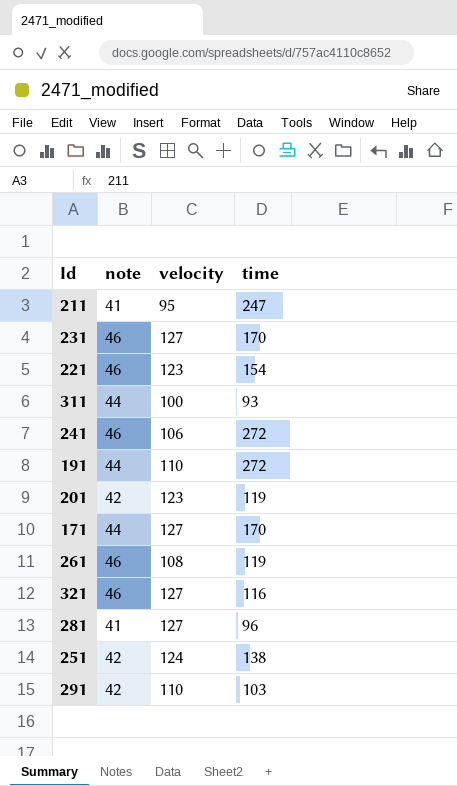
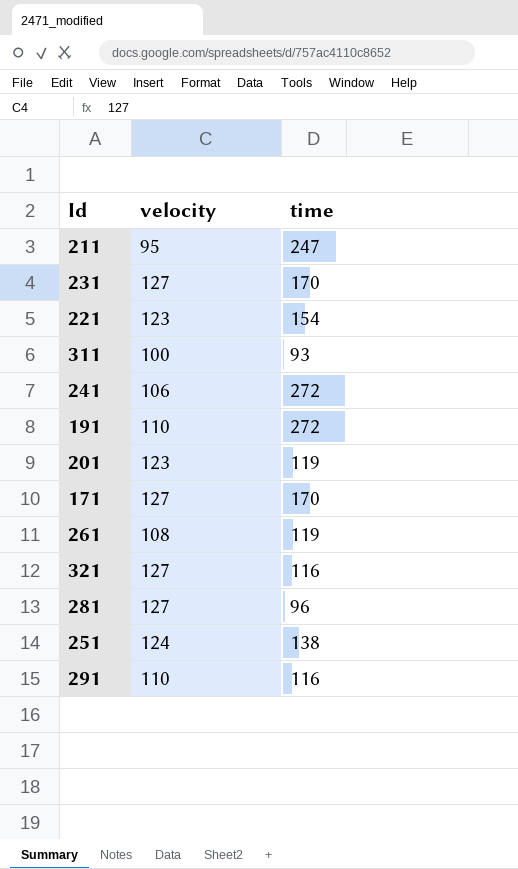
column note | position: 2 -> none
291 | time: 103 -> 116

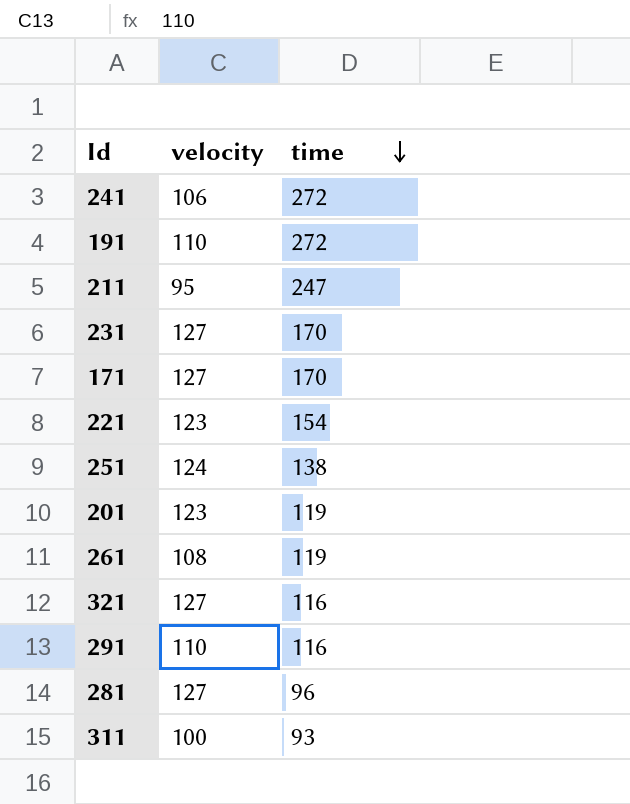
row order: none -> time descending

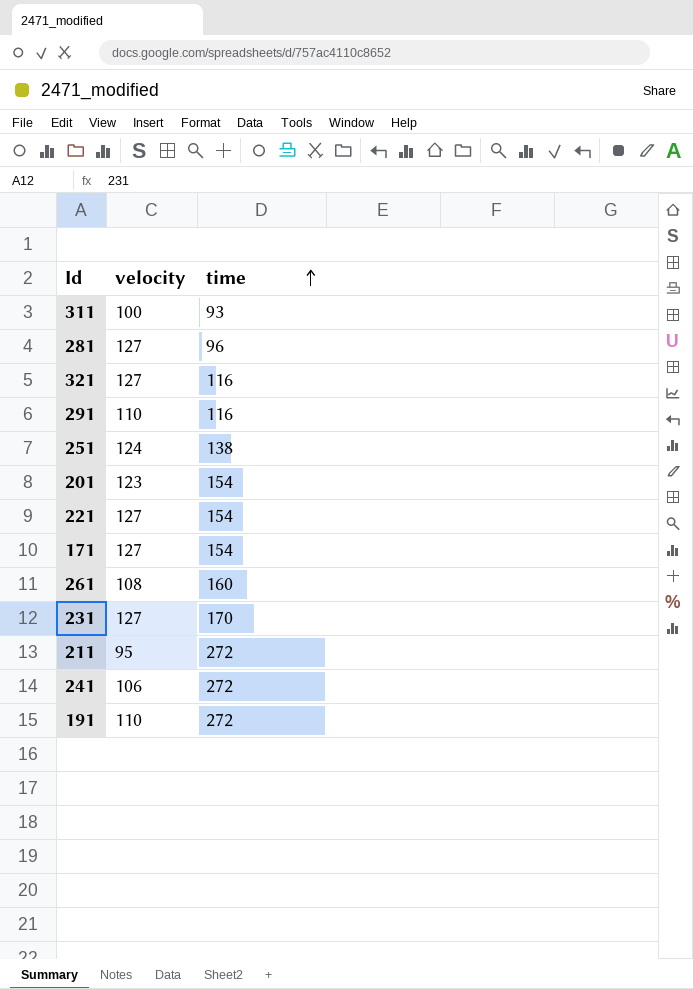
row order: time descending -> time ascending
201 | time: 119 -> 154
221 | velocity: 123 -> 127
171 | time: 170 -> 154
261 | time: 119 -> 160
211 | time: 247 -> 272

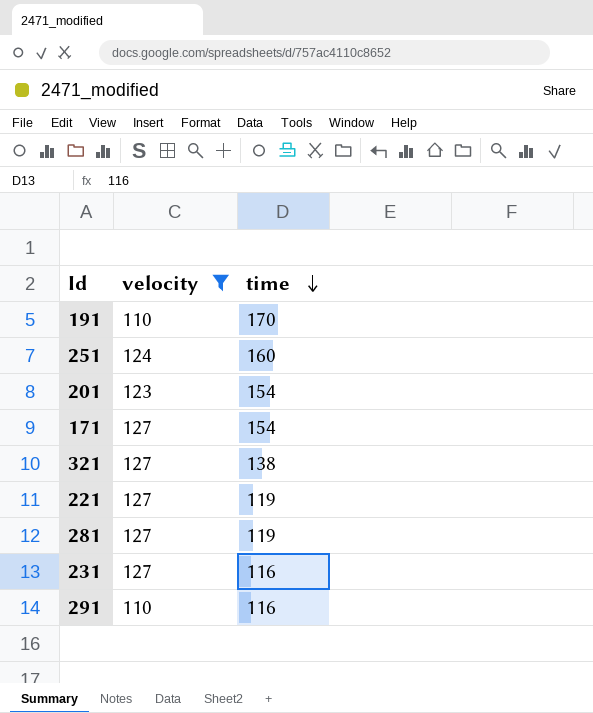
filter: none -> velocity >= 110
row order: time ascending -> time descending
191 | time: 272 -> 170
251 | time: 138 -> 160
321 | time: 116 -> 138
221 | time: 154 -> 119
281 | time: 96 -> 119
231 | time: 170 -> 116

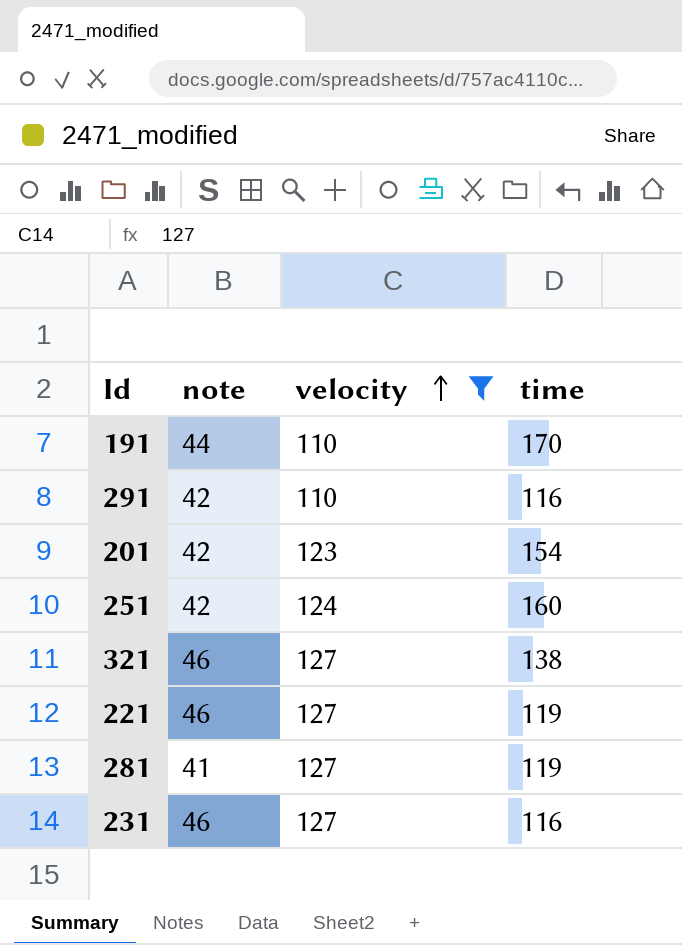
row order: time descending -> velocity ascending
column note | position: none -> 2
row 171: 127 | 154 -> none

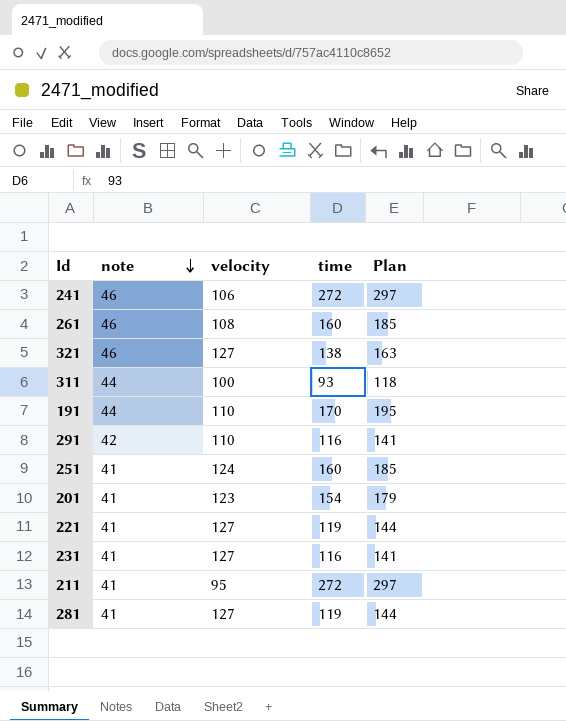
filter: velocity >= 110 -> none
row order: velocity ascending -> note descending
column Plan | formula: none -> [time] + 25
251 | note: 42 -> 41
201 | note: 42 -> 41
221 | note: 46 -> 41
231 | note: 46 -> 41

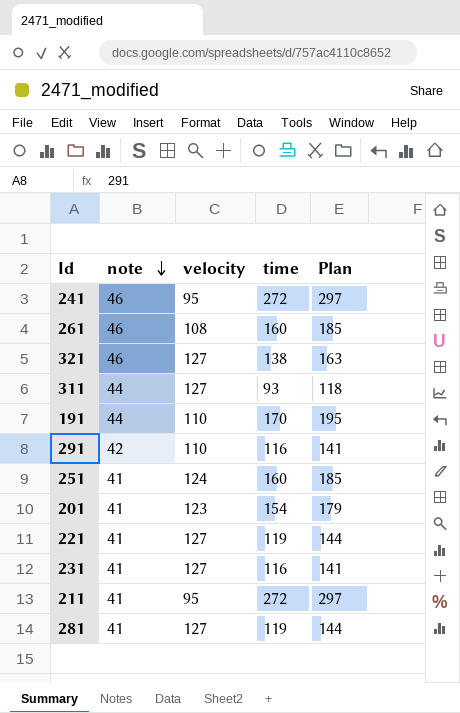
241 | velocity: 106 -> 95
311 | velocity: 100 -> 127

